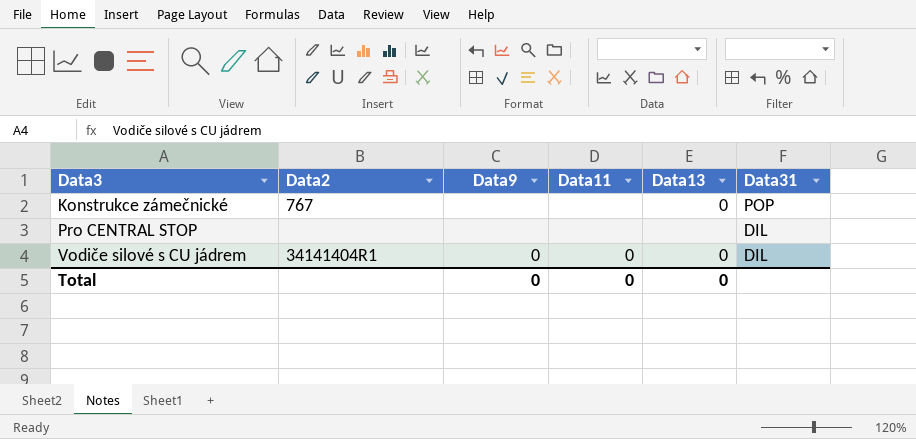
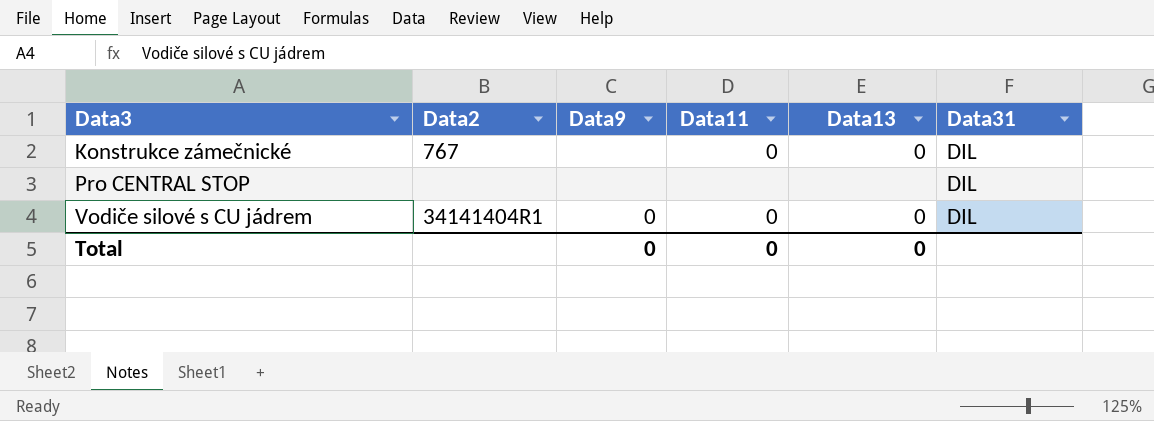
Konstrukce zámečnické | Data11: none -> 0
Konstrukce zámečnické | Data31: POP -> DIL

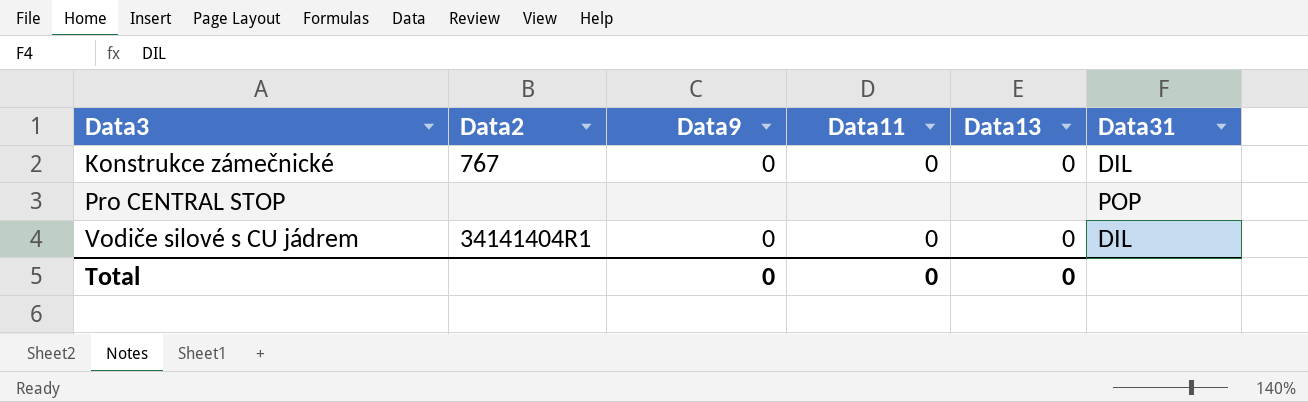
Konstrukce zámečnické | Data9: none -> 0
Pro CENTRAL STOP | Data31: DIL -> POP

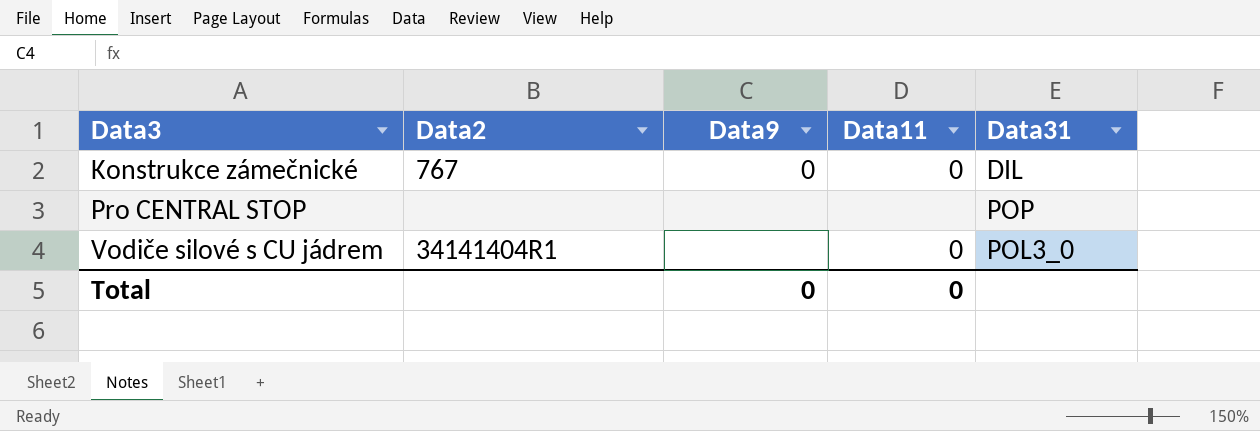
column Data13 | position: 5 -> none
Vodiče silové s CU jádrem | Data9: 0 -> none
Vodiče silové s CU jádrem | Data31: DIL -> POL3_0

